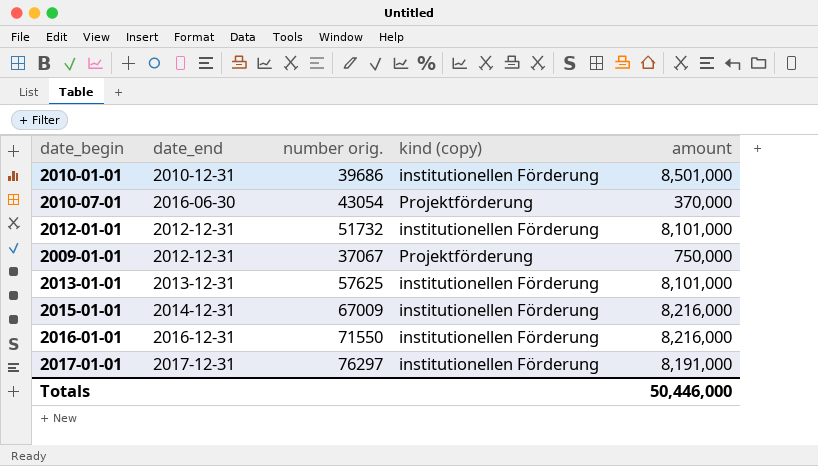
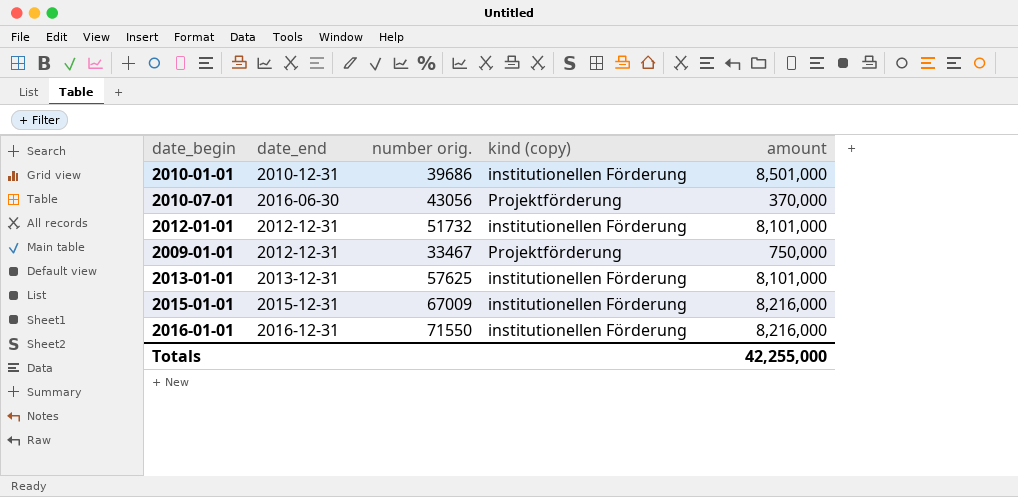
row 2017-01-01: 2017-12-31 | 76297 | institutionellen Förderung | 8,191,000 -> none
2010-07-01 | number orig.: 43054 -> 43056
2009-01-01 | number orig.: 37067 -> 33467
2015-01-01 | date_end: 2014-12-31 -> 2015-12-31
Totals | amount: 50,446,000 -> 42,255,000

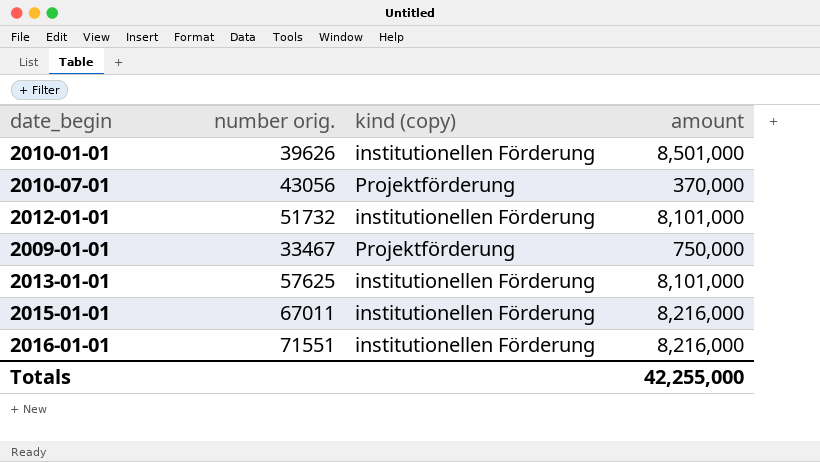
column date_end | position: 2 -> none
2010-01-01 | number orig.: 39686 -> 39626
2015-01-01 | number orig.: 67009 -> 67011
2016-01-01 | number orig.: 71550 -> 71551

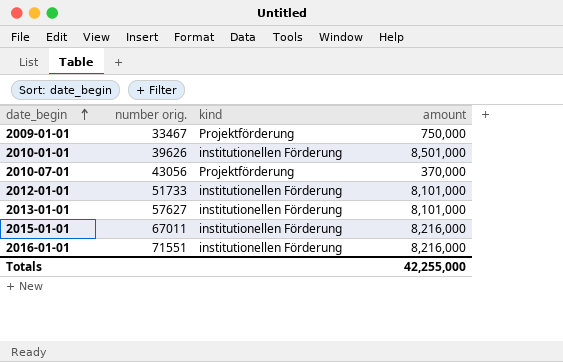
row order: none -> date_begin ascending
column name: kind (copy) -> kind
2012-01-01 | number orig.: 51732 -> 51733
2013-01-01 | number orig.: 57625 -> 57627

